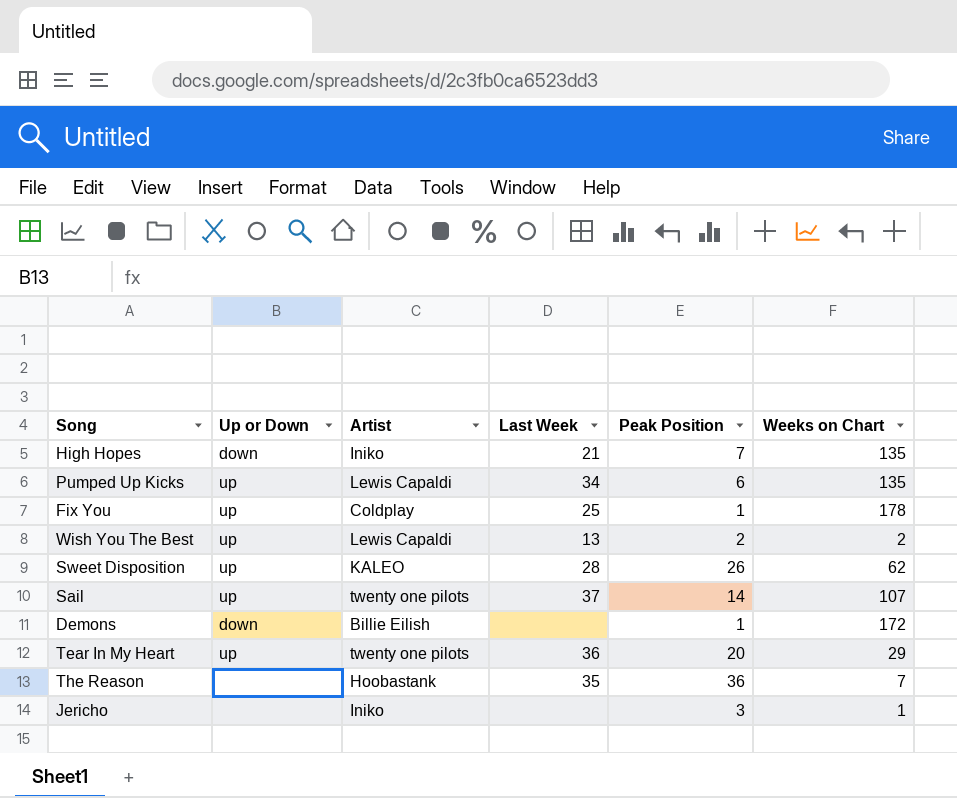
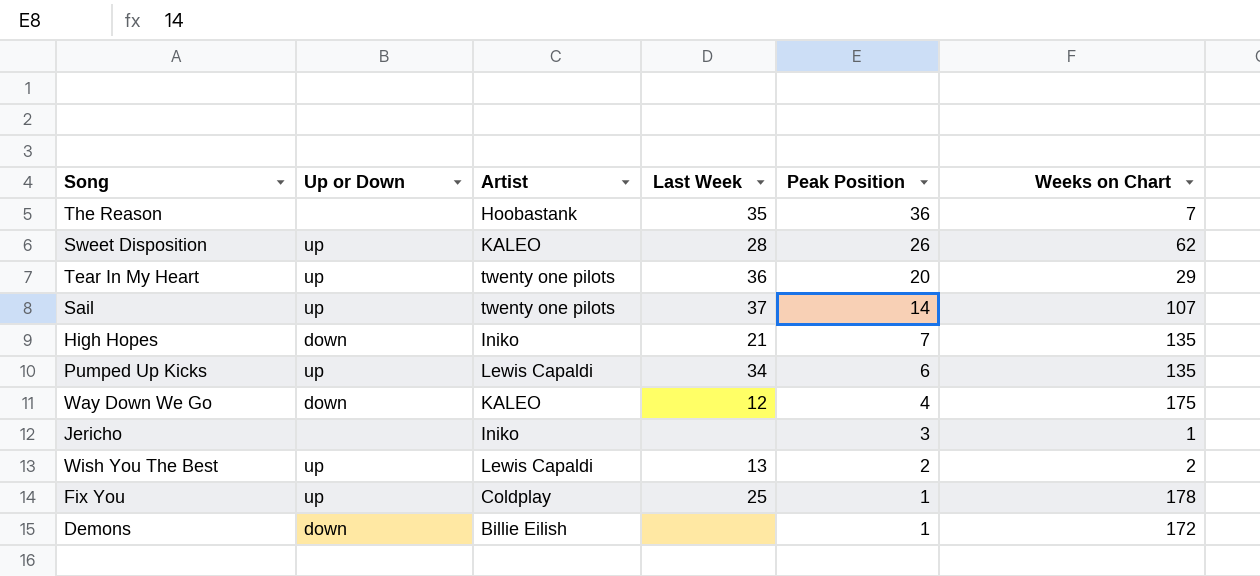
row order: none -> Peak Position descending
row Way Down We Go: none -> down | KALEO | 12 | 4 | 175

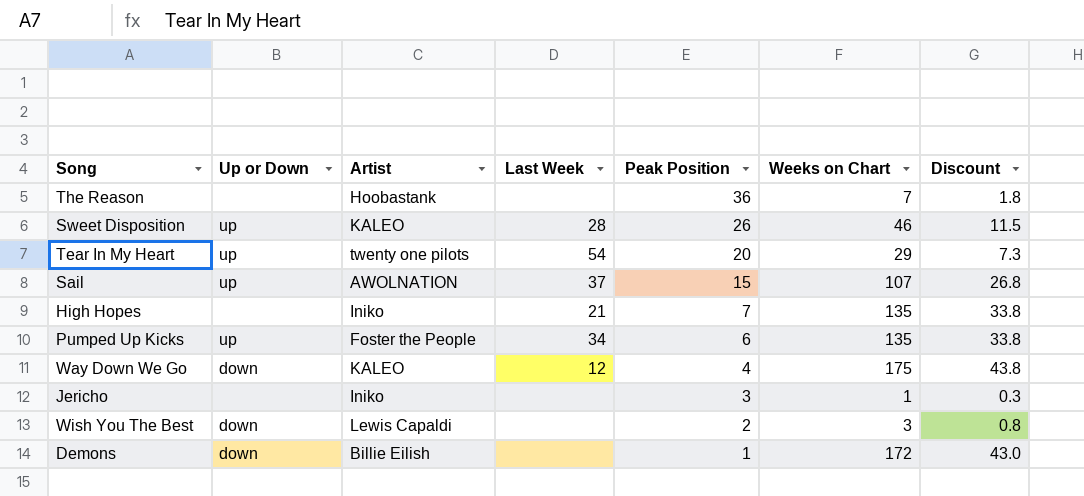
column Discount | formula: none -> [Weeks on Chart] * 0.25
row Fix You: up | Coldplay | 25 | 1 | 178 -> none
The Reason | Last Week: 35 -> none
Sweet Disposition | Weeks on Chart: 62 -> 46
Tear In My Heart | Last Week: 36 -> 54
Sail | Artist: twenty one pilots -> AWOLNATION
Sail | Peak Position: 14 -> 15
High Hopes | Up or Down: down -> none
Pumped Up Kicks | Artist: Lewis Capaldi -> Foster the People
Wish You The Best | Up or Down: up -> down
Wish You The Best | Last Week: 13 -> none
Wish You The Best | Weeks on Chart: 2 -> 3

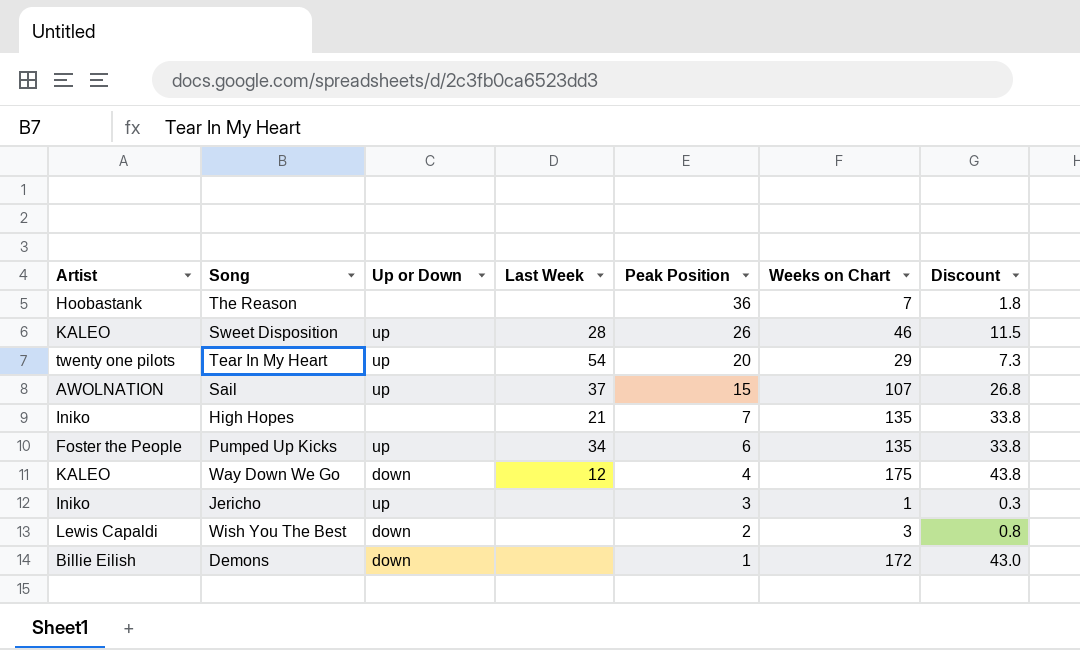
column Artist | position: 3 -> 1
Jericho | Up or Down: none -> up

